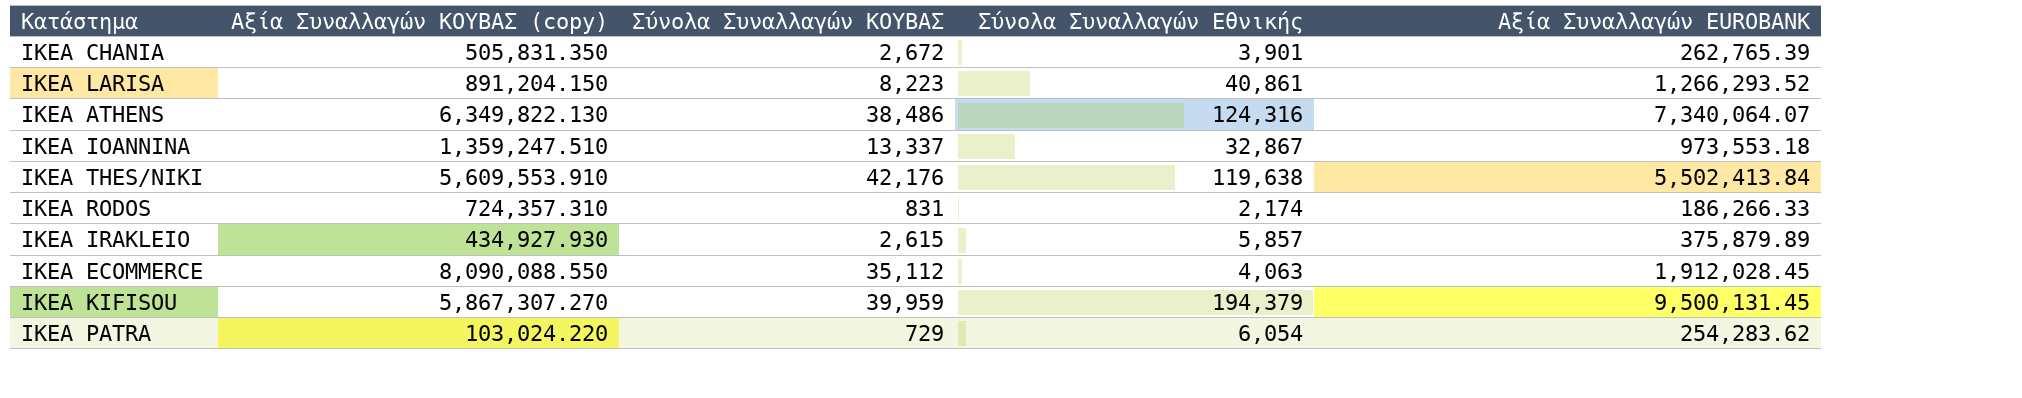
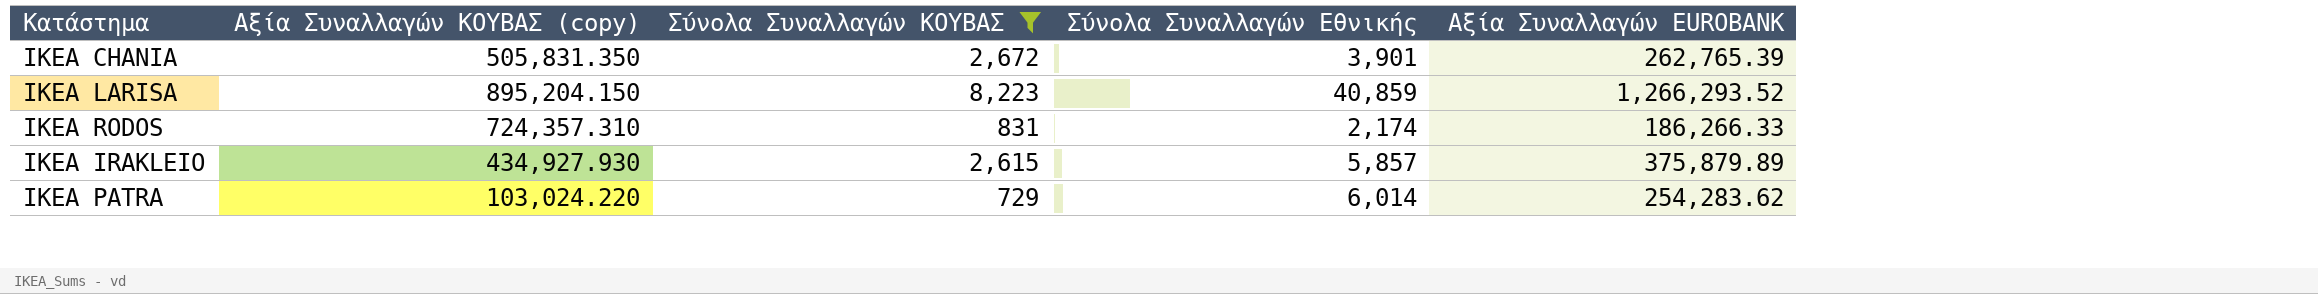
filter: none -> Σύνολα Συναλλαγών ΚΟΥΒΑΣ <= 8,223
IKEA LARISA | Αξία Συναλλαγών ΚΟΥΒΑΣ (copy): 891,204.150 -> 895,204.150
IKEA LARISA | Σύνολα Συναλλαγών Εθνικής: 40,861 -> 40,859
IKEA PATRA | Σύνολα Συναλλαγών Εθνικής: 6,054 -> 6,014

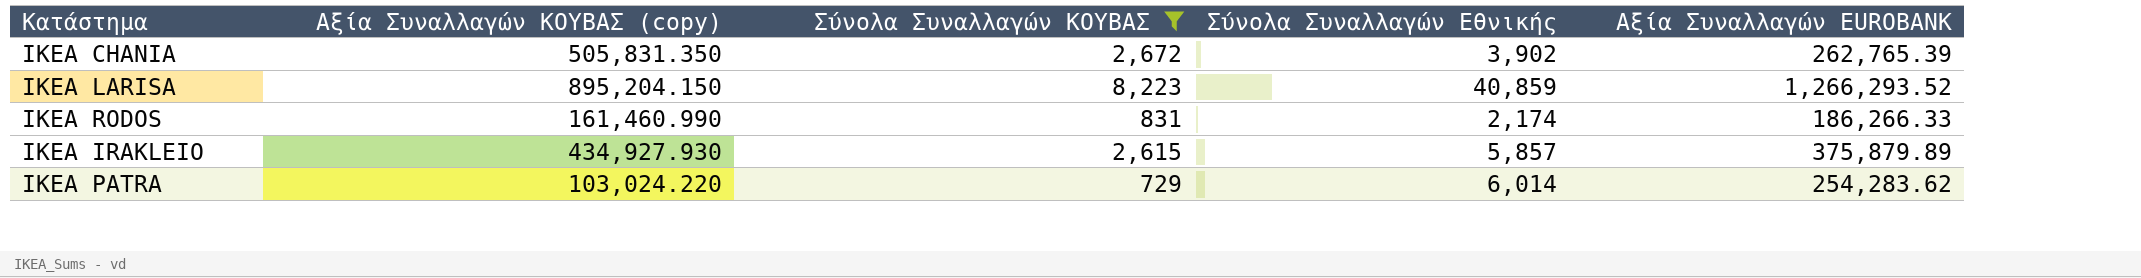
IKEA CHANIA | Σύνολα Συναλλαγών Εθνικής: 3,901 -> 3,902
IKEA RODOS | Αξία Συναλλαγών ΚΟΥΒΑΣ (copy): 724,357.310 -> 161,460.990

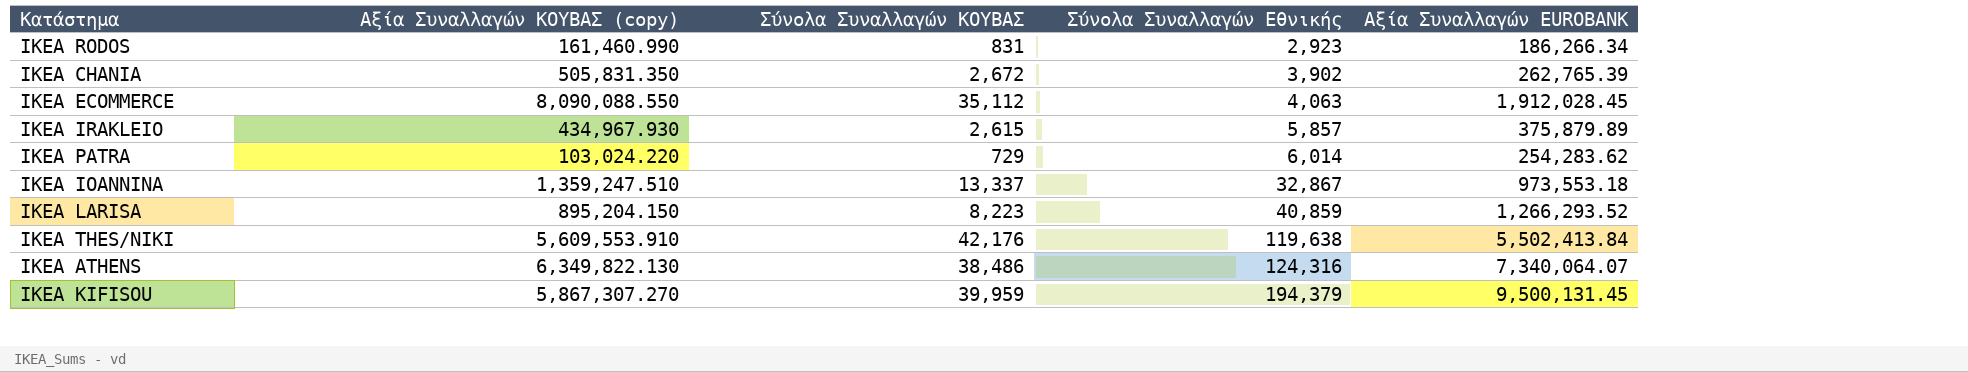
filter: Σύνολα Συναλλαγών ΚΟΥΒΑΣ <= 8,223 -> none
row order: none -> Σύνολα Συναλλαγών Εθνικής ascending
IKEA RODOS | Σύνολα Συναλλαγών Εθνικής: 2,174 -> 2,923
IKEA RODOS | Αξία Συναλλαγών EUROBANK: 186,266.33 -> 186,266.34
IKEA IRAKLEIO | Αξία Συναλλαγών ΚΟΥΒΑΣ (copy): 434,927.930 -> 434,967.930

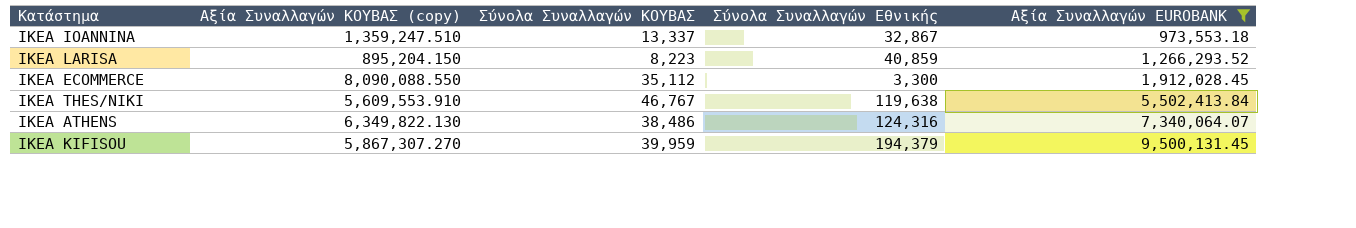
filter: none -> Αξία Συναλλαγών EUROBANK >= 973,553.18
row order: Σύνολα Συναλλαγών Εθνικής ascending -> Αξία Συναλλαγών EUROBANK ascending
IKEA ECOMMERCE | Σύνολα Συναλλαγών Εθνικής: 4,063 -> 3,300
IKEA THES/NIKI | Σύνολα Συναλλαγών ΚΟΥΒΑΣ: 42,176 -> 46,767

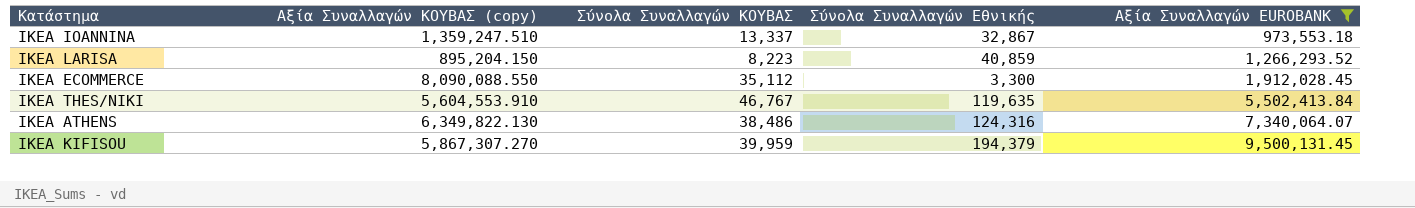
IKEA THES/NIKI | Αξία Συναλλαγών ΚΟΥΒΑΣ (copy): 5,609,553.910 -> 5,604,553.910
IKEA THES/NIKI | Σύνολα Συναλλαγών Εθνικής: 119,638 -> 119,635

